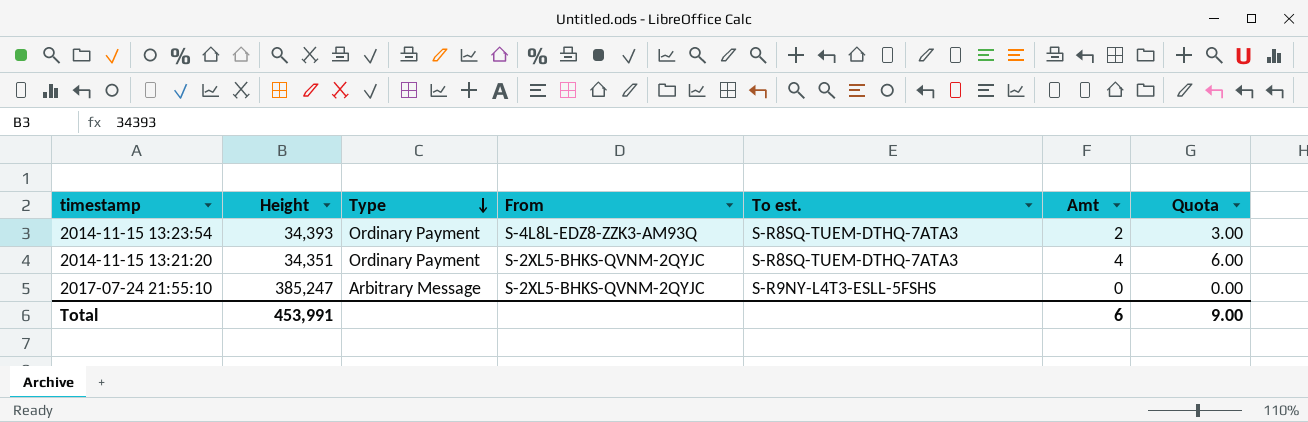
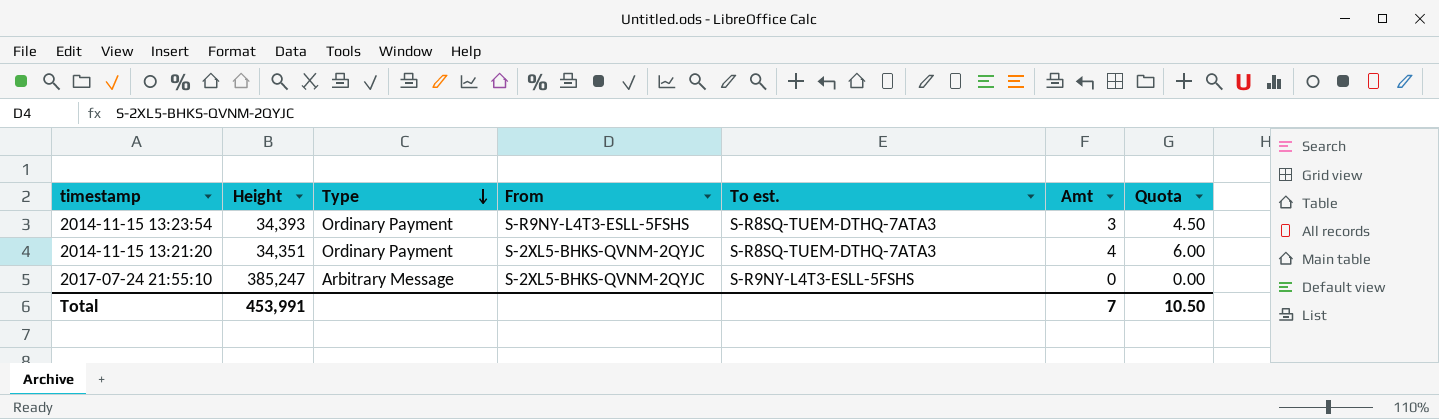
2014-11-15 13:23:54 | From: S-4L8L-EDZ8-ZZK3-AM93Q -> S-R9NY-L4T3-ESLL-5FSHS
2014-11-15 13:23:54 | Amt: 2 -> 3
2014-11-15 13:23:54 | Quota: 3.00 -> 4.50
Total | Amt: 6 -> 7
Total | Quota: 9.00 -> 10.50

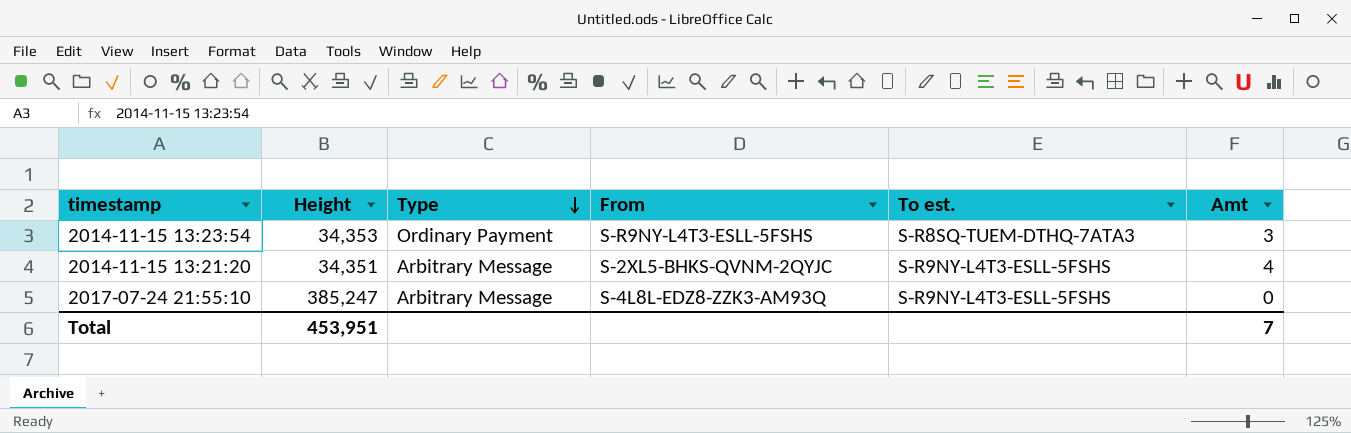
column Quota | formula: [Amt] * 1.5 -> none
2014-11-15 13:23:54 | Height: 34,393 -> 34,353
2014-11-15 13:21:20 | Type: Ordinary Payment -> Arbitrary Message
2014-11-15 13:21:20 | To est.: S-R8SQ-TUEM-DTHQ-7ATA3 -> S-R9NY-L4T3-ESLL-5FSHS
2017-07-24 21:55:10 | From: S-2XL5-BHKS-QVNM-2QYJC -> S-4L8L-EDZ8-ZZK3-AM93Q
Total | Height: 453,991 -> 453,951

